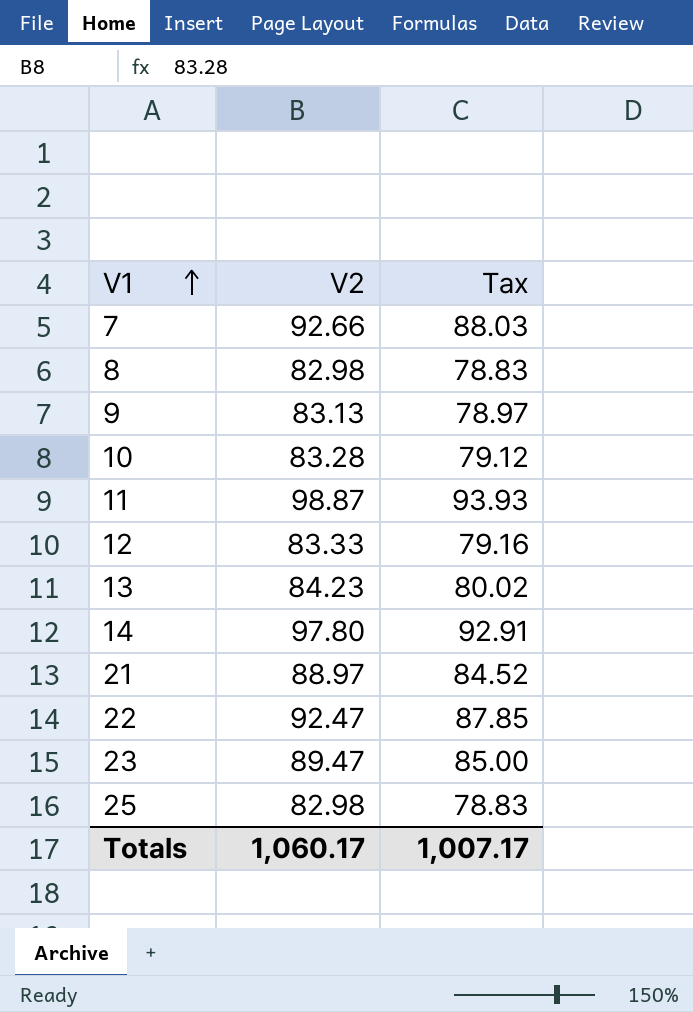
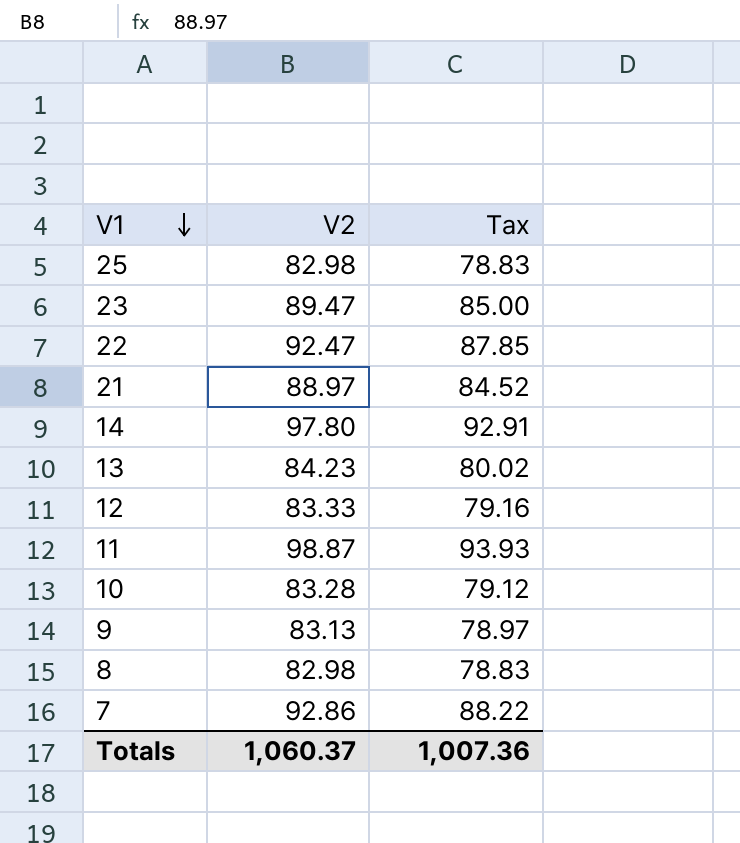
row order: V1 ascending -> V1 descending
7 | V2: 92.66 -> 92.86
7 | Tax: 88.03 -> 88.22
Totals | V2: 1,060.17 -> 1,060.37
Totals | Tax: 1,007.17 -> 1,007.36

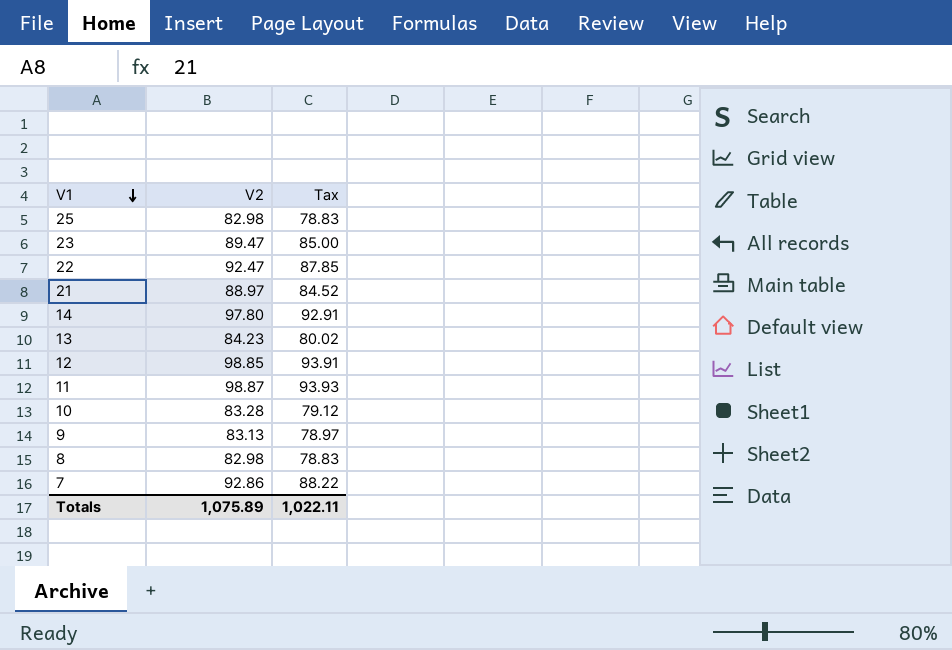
12 | V2: 83.33 -> 98.85
12 | Tax: 79.16 -> 93.91
Totals | V2: 1,060.37 -> 1,075.89
Totals | Tax: 1,007.36 -> 1,022.11

